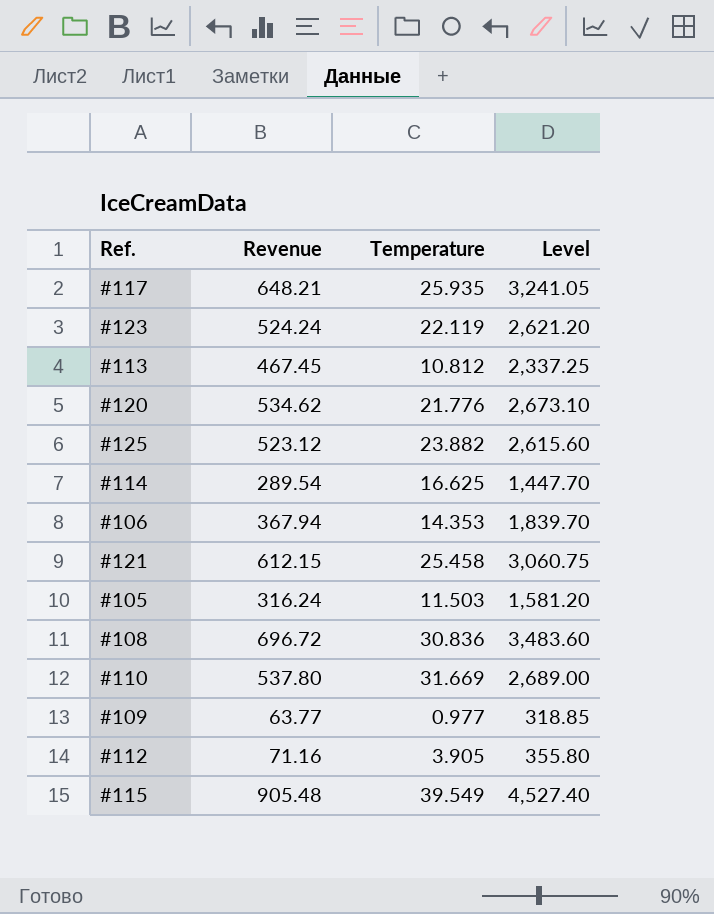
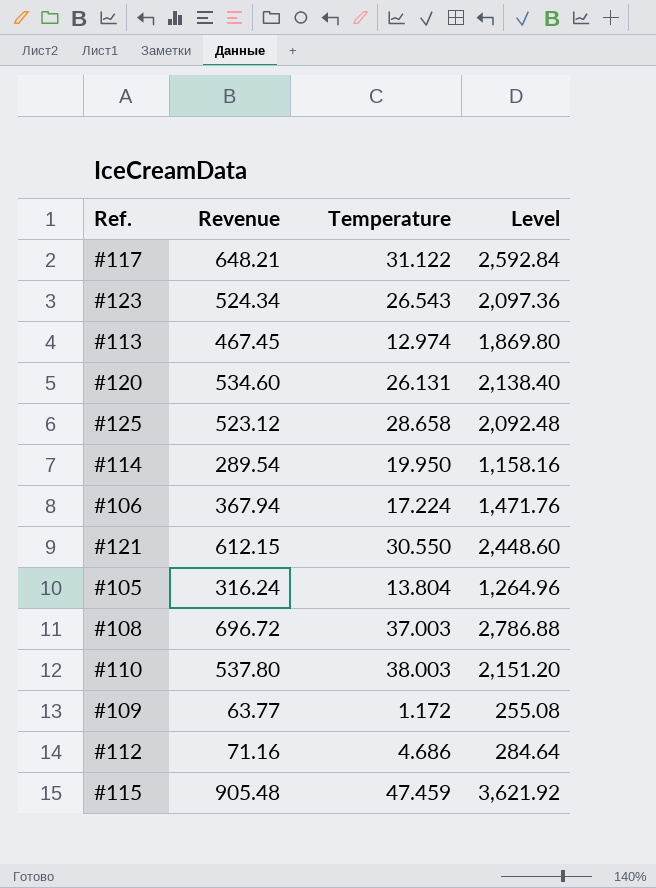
column Level | formula: [Revenue] * 5 -> [Revenue] * 4
#117 | Temperature: 25.935 -> 31.122
#123 | Revenue: 524.24 -> 524.34
#123 | Temperature: 22.119 -> 26.543
#113 | Temperature: 10.812 -> 12.974
#120 | Revenue: 534.62 -> 534.60
#120 | Temperature: 21.776 -> 26.131
#125 | Temperature: 23.882 -> 28.658
#114 | Temperature: 16.625 -> 19.950
#106 | Temperature: 14.353 -> 17.224
#121 | Temperature: 25.458 -> 30.550
#105 | Temperature: 11.503 -> 13.804
#108 | Temperature: 30.836 -> 37.003
#110 | Temperature: 31.669 -> 38.003
#109 | Temperature: 0.977 -> 1.172
#112 | Temperature: 3.905 -> 4.686
#115 | Temperature: 39.549 -> 47.459

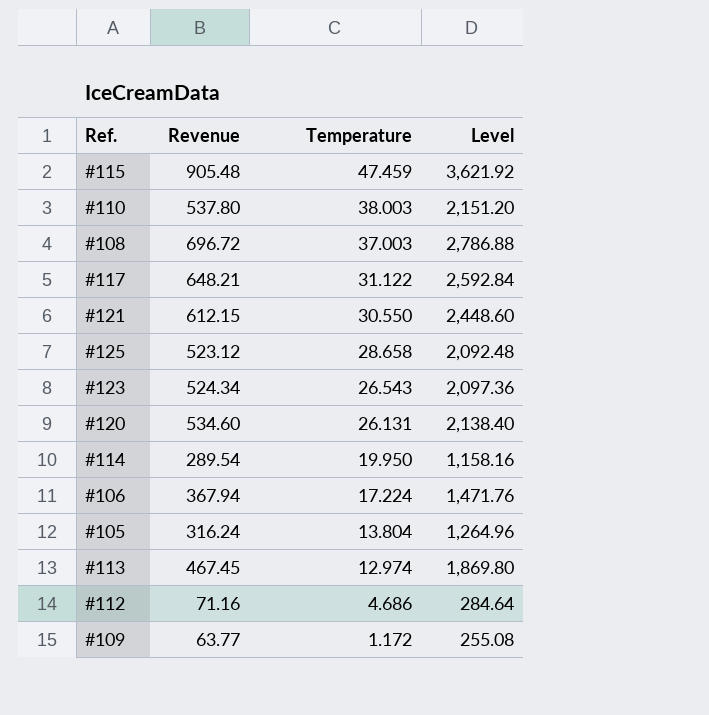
row order: none -> Temperature descending

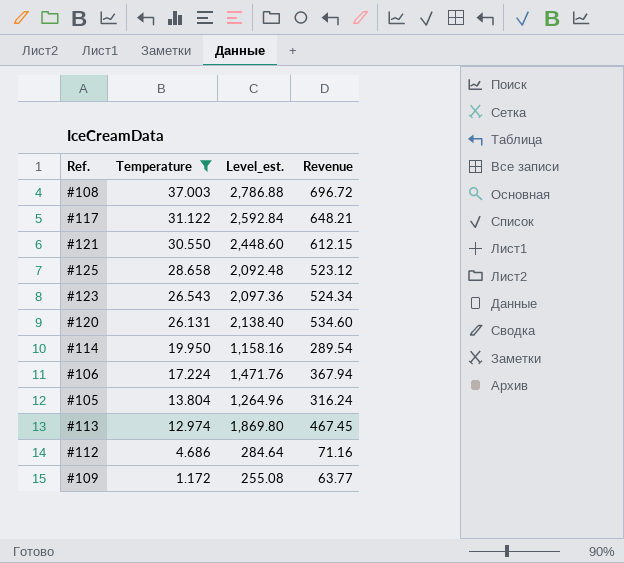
filter: none -> Temperature <= 37.003
column name: Level -> Level_est.
column Revenue | position: 2 -> 4

